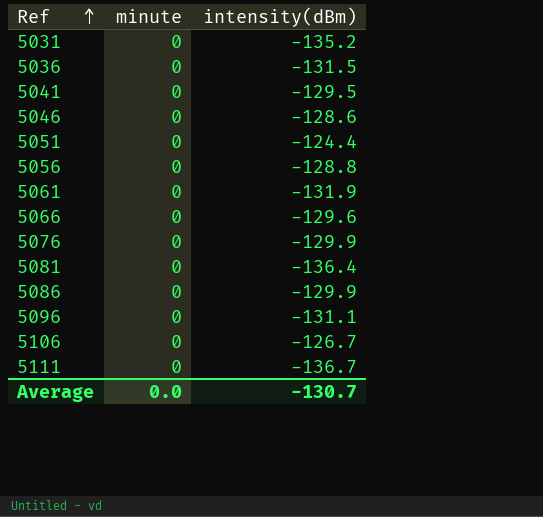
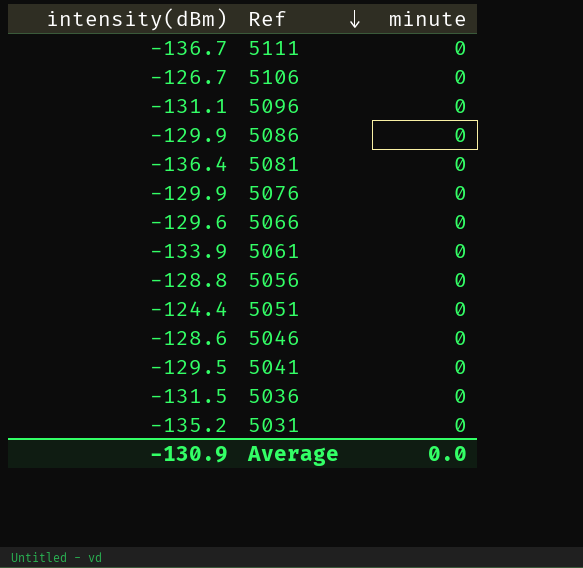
row order: Ref ascending -> Ref descending
column intensity(dBm) | position: 3 -> 1
5061 | intensity(dBm): -131.9 -> -133.9
Average | intensity(dBm): -130.7 -> -130.9

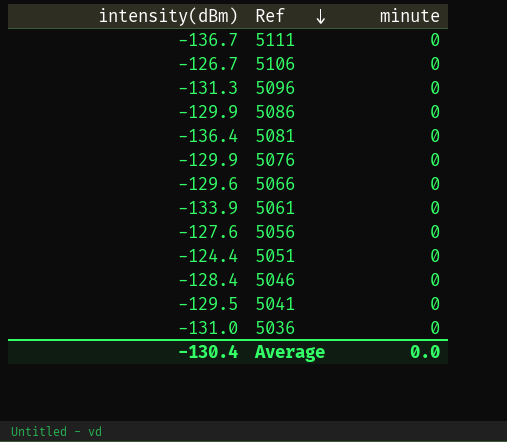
row 5031: -135.2 | 0 -> none
5096 | intensity(dBm): -131.1 -> -131.3
5056 | intensity(dBm): -128.8 -> -127.6
5046 | intensity(dBm): -128.6 -> -128.4
5036 | intensity(dBm): -131.5 -> -131.0
Average | intensity(dBm): -130.9 -> -130.4

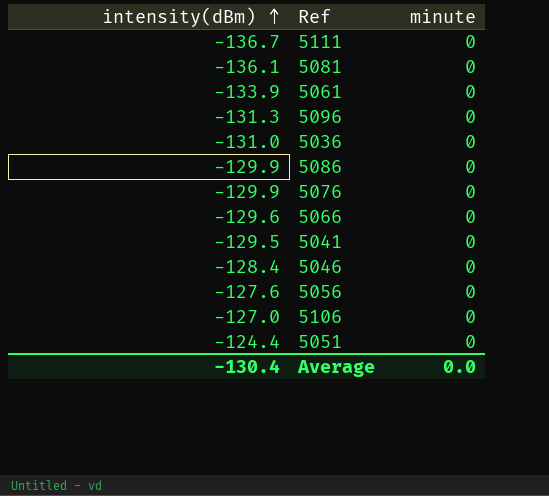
row order: Ref descending -> intensity(dBm) ascending
5081 | intensity(dBm): -136.4 -> -136.1
5106 | intensity(dBm): -126.7 -> -127.0

